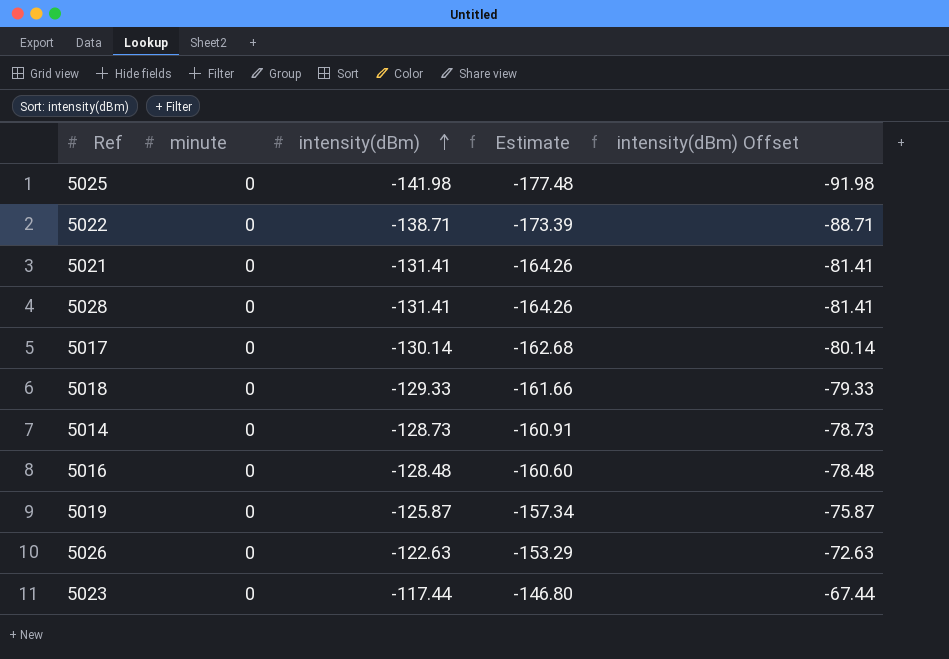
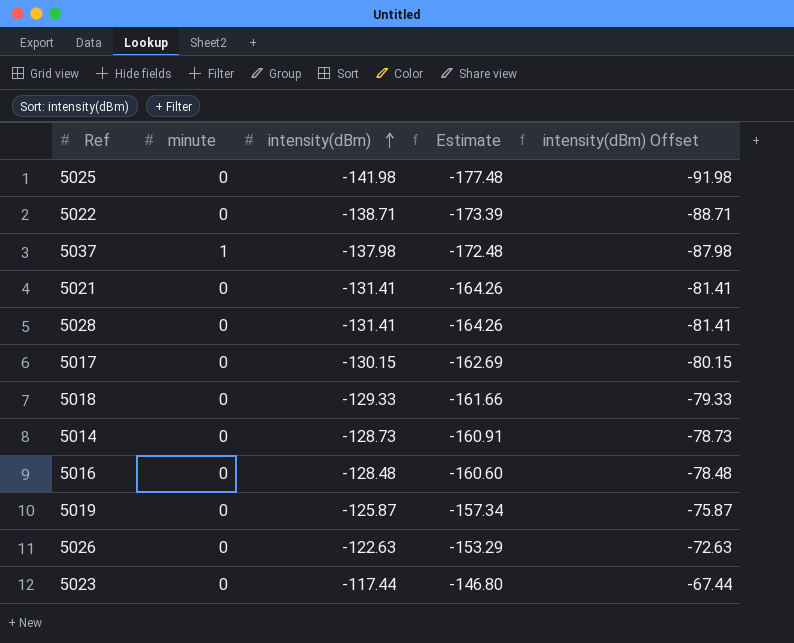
row 5037: none -> 1 | -137.98 | -172.48 | -87.98
5017 | intensity(dBm): -130.14 -> -130.15
5017 | Estimate: -162.68 -> -162.69
5017 | intensity(dBm) Offset: -80.14 -> -80.15

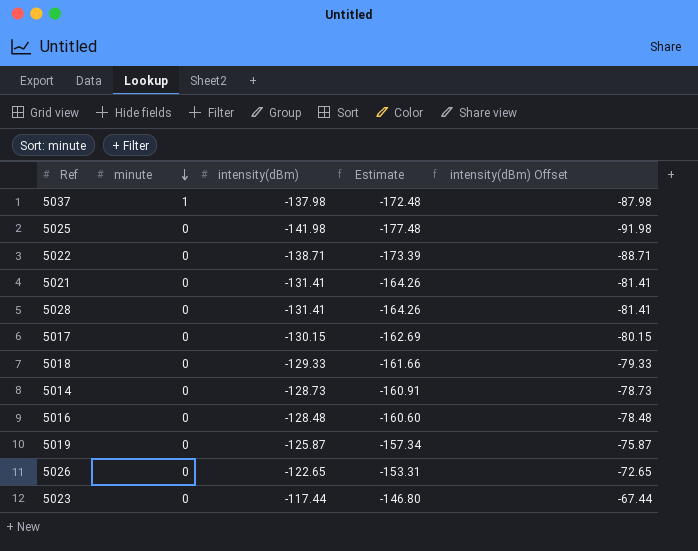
row order: intensity(dBm) ascending -> minute descending
5026 | intensity(dBm): -122.63 -> -122.65
5026 | Estimate: -153.29 -> -153.31
5026 | intensity(dBm) Offset: -72.63 -> -72.65

